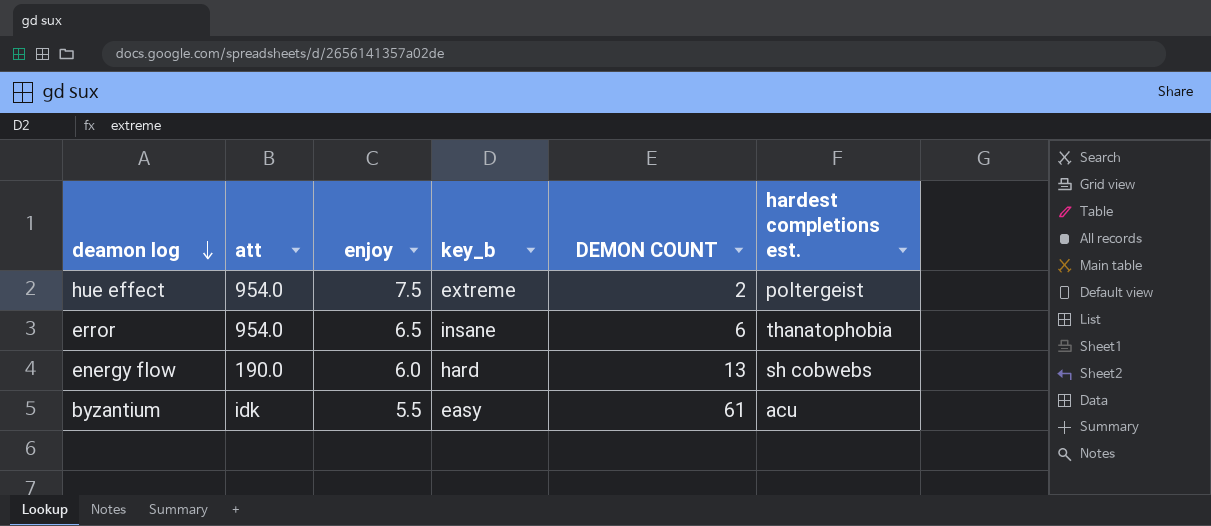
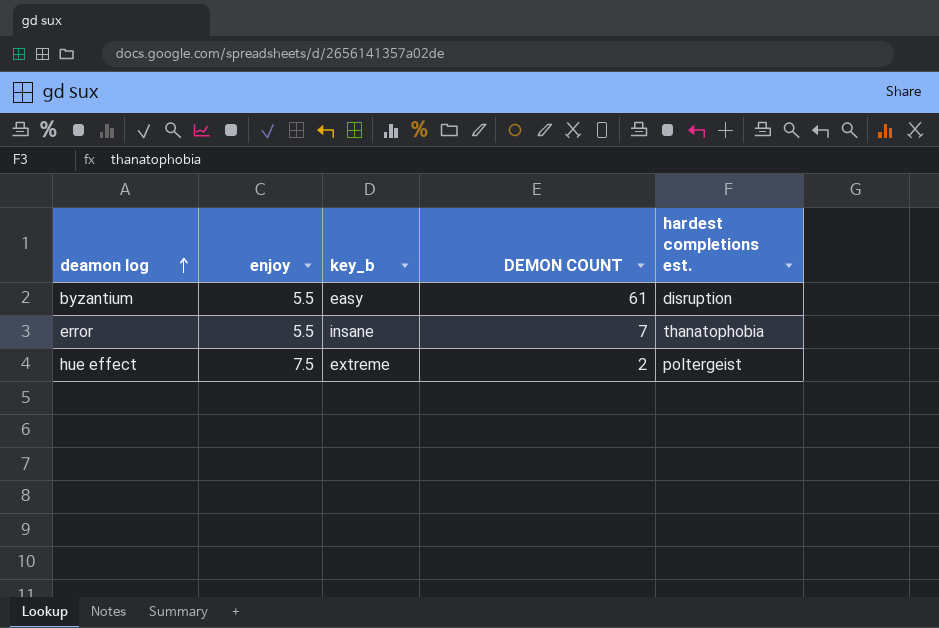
row order: deamon log descending -> deamon log ascending
column att | position: 2 -> none
row energy flow: 190.0 | 6.0 | hard | 13 | sh cobwebs -> none
byzantium | hardest completions est.: acu -> disruption
error | enjoy: 6.5 -> 5.5
error | DEMON COUNT: 6 -> 7

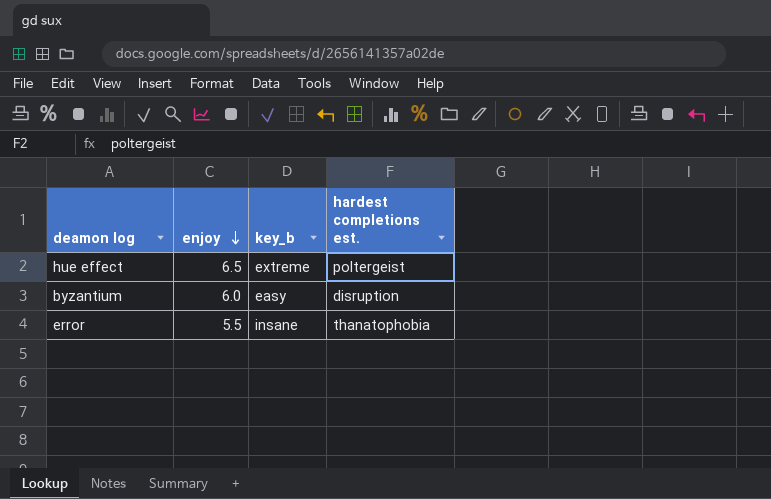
row order: deamon log ascending -> enjoy descending
column DEMON COUNT | position: 4 -> none
hue effect | enjoy: 7.5 -> 6.5
byzantium | enjoy: 5.5 -> 6.0

